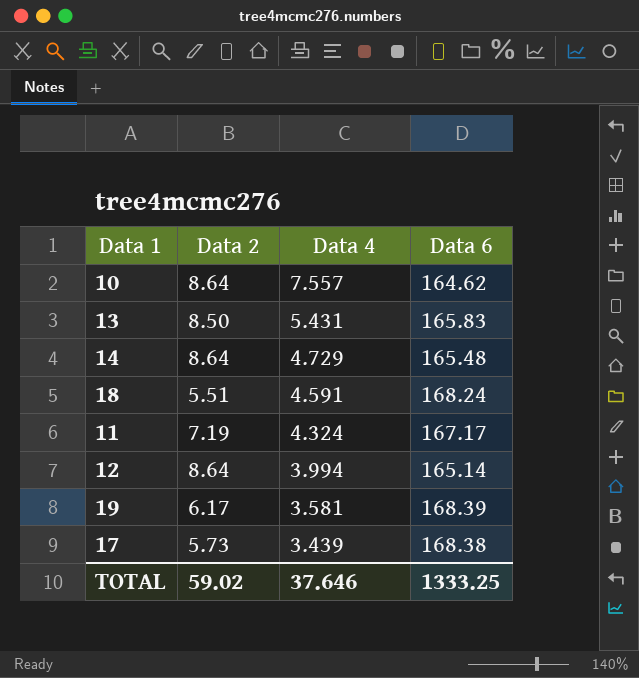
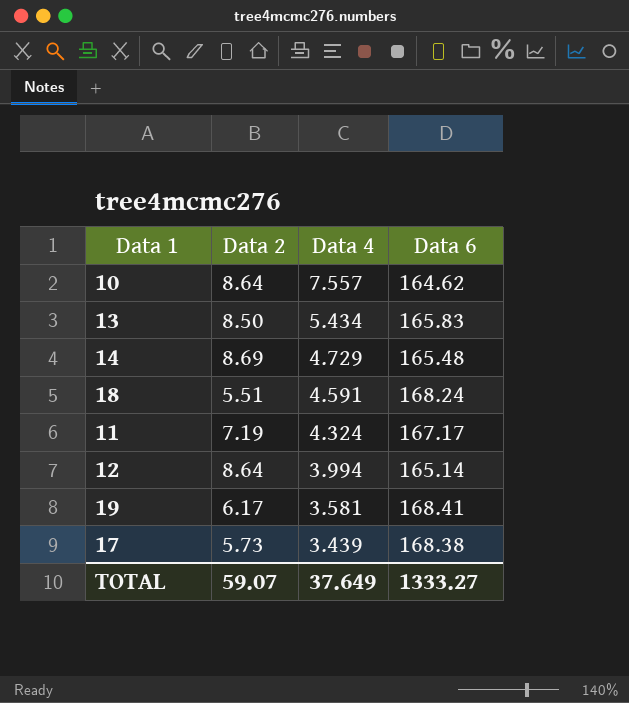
13 | Data 4: 5.431 -> 5.434
14 | Data 2: 8.64 -> 8.69
19 | Data 6: 168.39 -> 168.41
TOTAL | Data 2: 59.02 -> 59.07
TOTAL | Data 4: 37.646 -> 37.649
TOTAL | Data 6: 1333.25 -> 1333.27

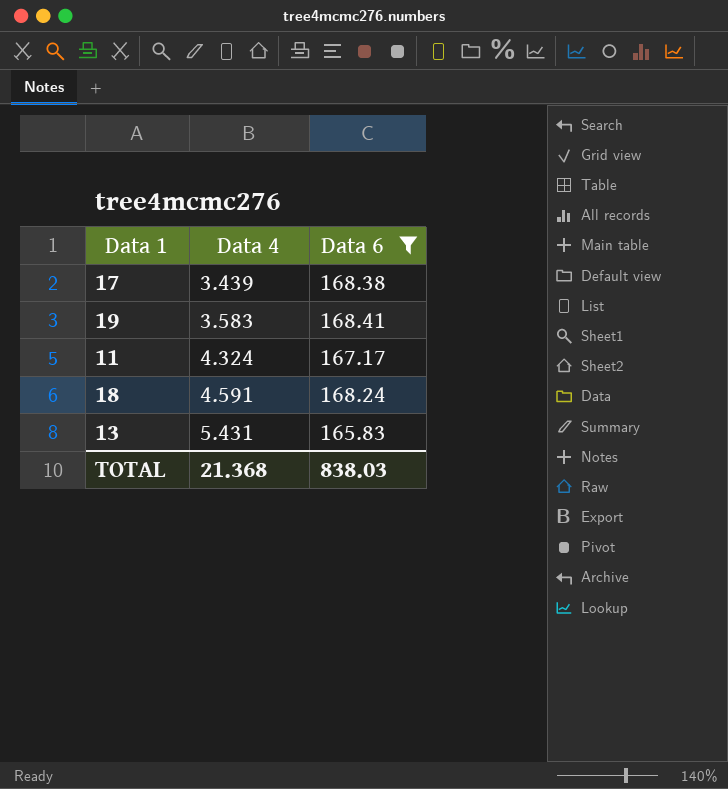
filter: none -> Data 6 >= 165.83
row order: Data 4 descending -> Data 4 ascending
column Data 2 | position: 2 -> none
19 | Data 4: 3.581 -> 3.583
13 | Data 4: 5.434 -> 5.431
TOTAL | Data 4: 37.649 -> 21.368
TOTAL | Data 6: 1333.27 -> 838.03

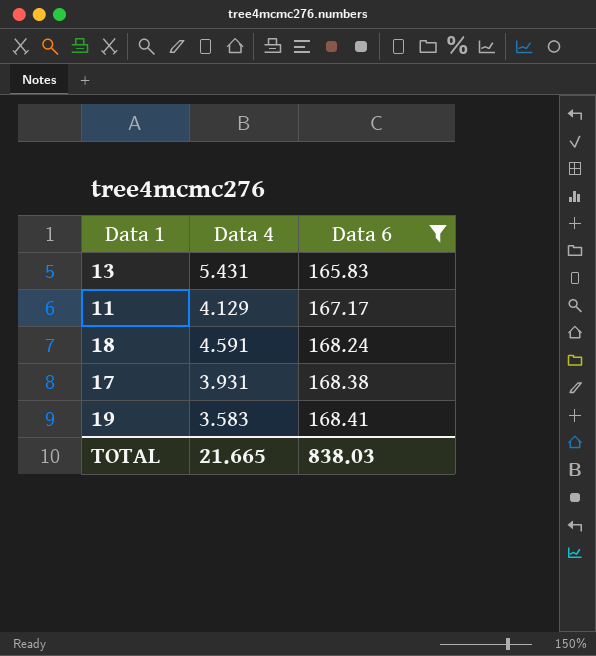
row order: Data 4 ascending -> Data 6 ascending
11 | Data 4: 4.324 -> 4.129
17 | Data 4: 3.439 -> 3.931
TOTAL | Data 4: 21.368 -> 21.665

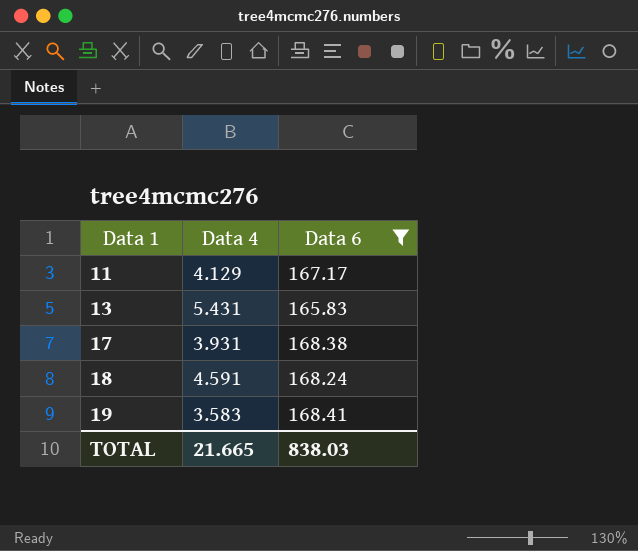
row order: Data 6 ascending -> Data 1 ascending

